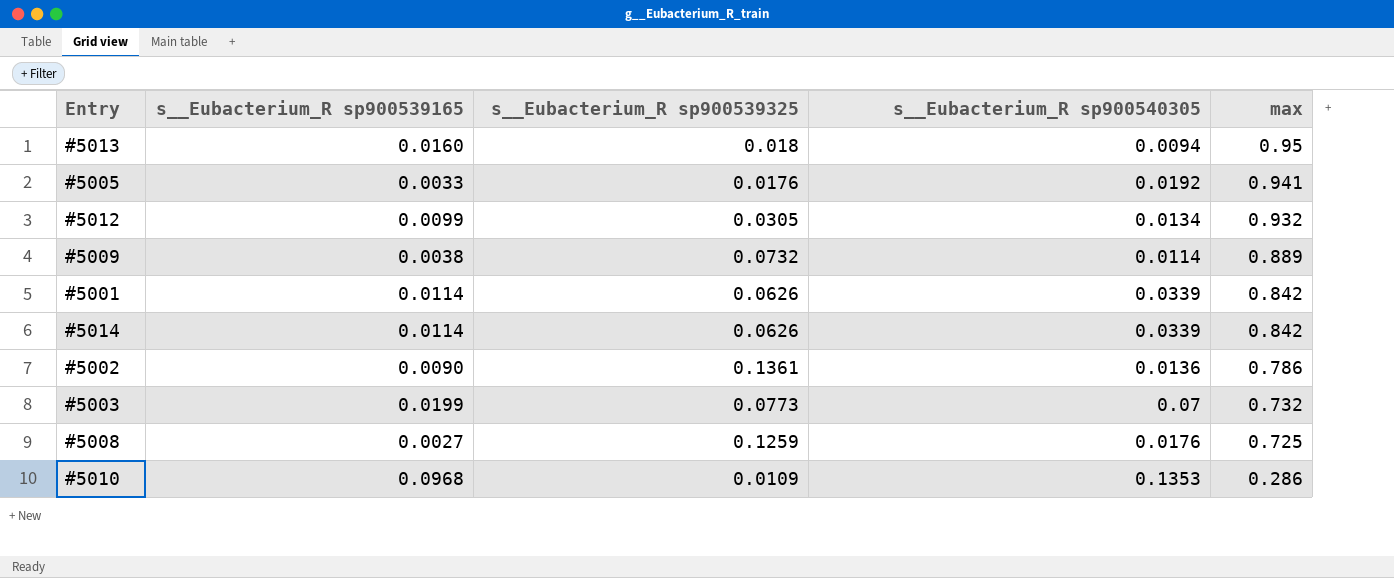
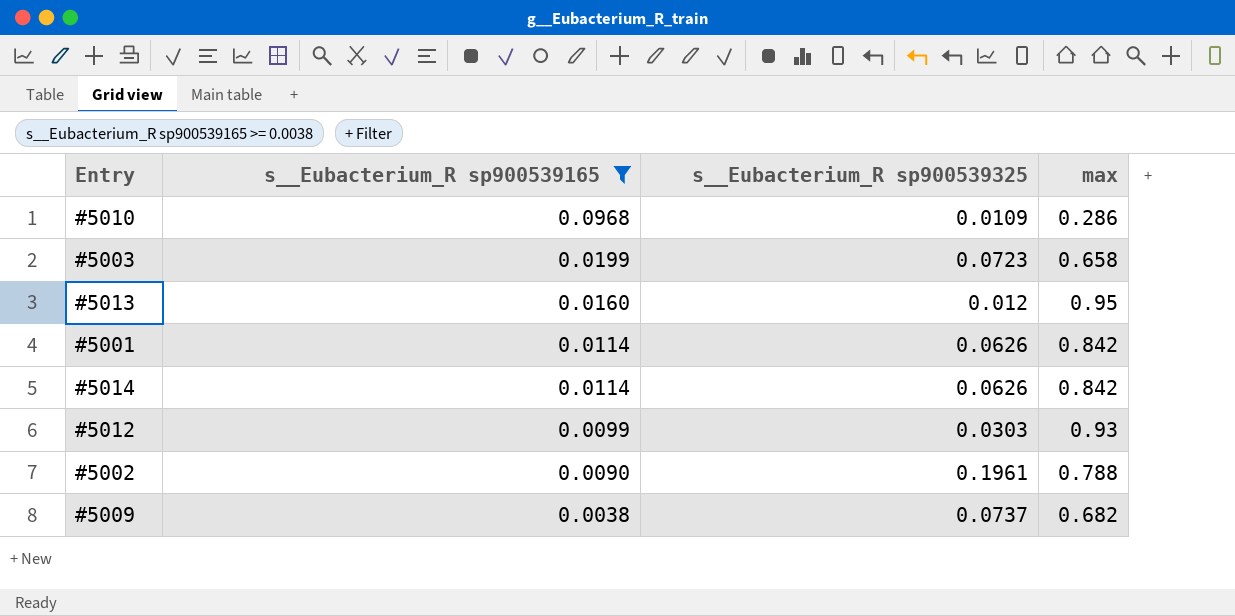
filter: none -> s__Eubacterium_R sp900539165 >= 0.0038
row order: max descending -> s__Eubacterium_R sp900539165 descending
column s__Eubacterium_R sp900540305 | position: 4 -> none
#5003 | s__Eubacterium_R sp900539325: 0.0773 -> 0.0723
#5003 | max: 0.732 -> 0.658
#5013 | s__Eubacterium_R sp900539325: 0.018 -> 0.012
#5012 | s__Eubacterium_R sp900539325: 0.0305 -> 0.0303
#5012 | max: 0.932 -> 0.93
#5002 | s__Eubacterium_R sp900539325: 0.1361 -> 0.1961
#5002 | max: 0.786 -> 0.788
#5009 | s__Eubacterium_R sp900539325: 0.0732 -> 0.0737
#5009 | max: 0.889 -> 0.682

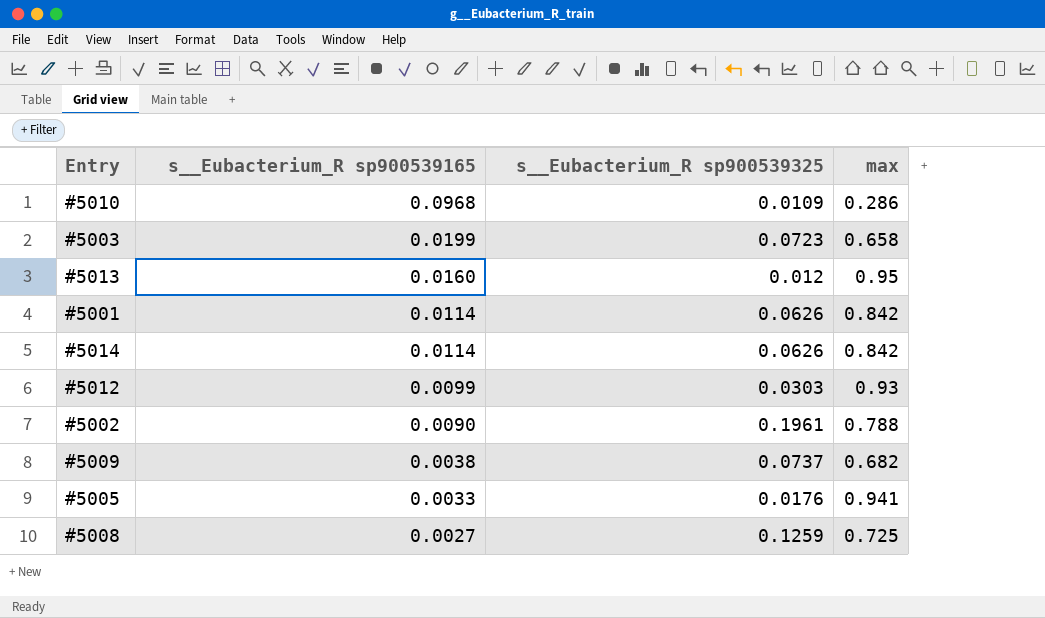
filter: s__Eubacterium_R sp900539165 >= 0.0038 -> none

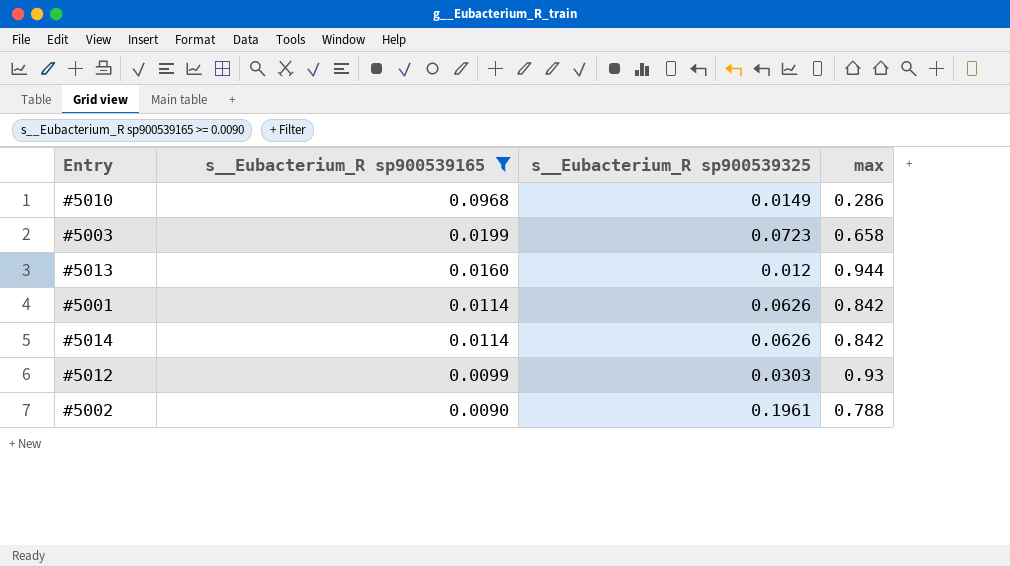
filter: none -> s__Eubacterium_R sp900539165 >= 0.0090
#5010 | s__Eubacterium_R sp900539325: 0.0109 -> 0.0149
#5013 | max: 0.95 -> 0.944

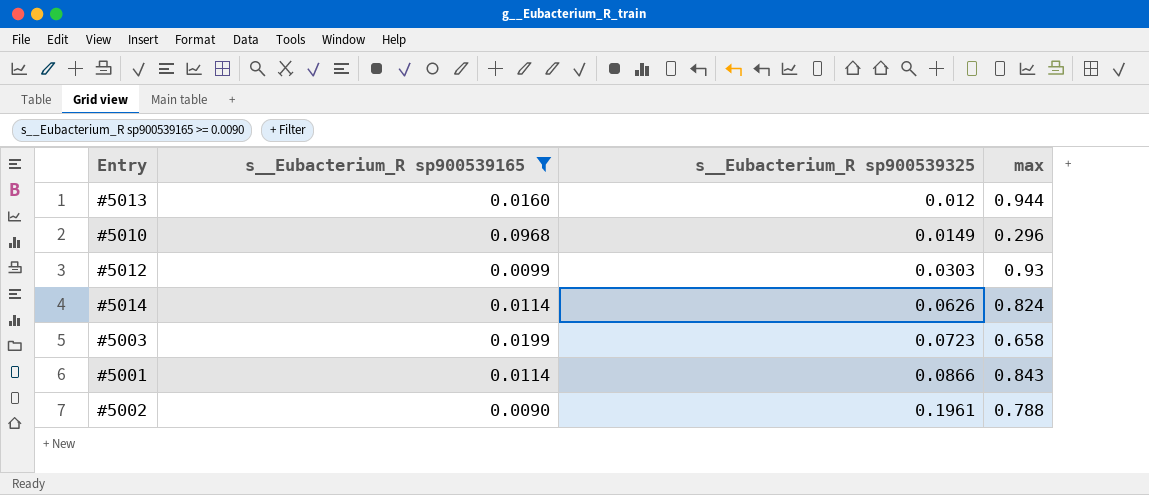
row order: s__Eubacterium_R sp900539165 descending -> s__Eubacterium_R sp900539325 ascending
#5010 | max: 0.286 -> 0.296
#5014 | max: 0.842 -> 0.824
#5001 | s__Eubacterium_R sp900539325: 0.0626 -> 0.0866
#5001 | max: 0.842 -> 0.843

